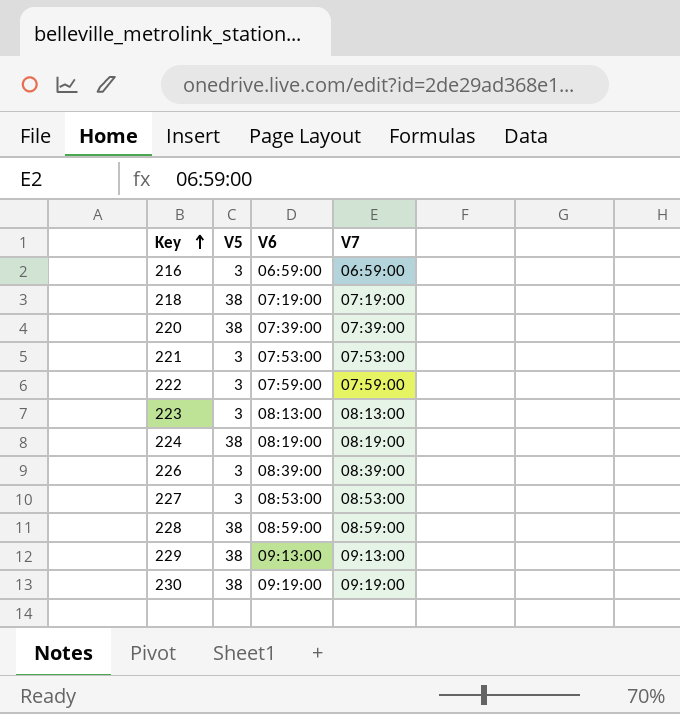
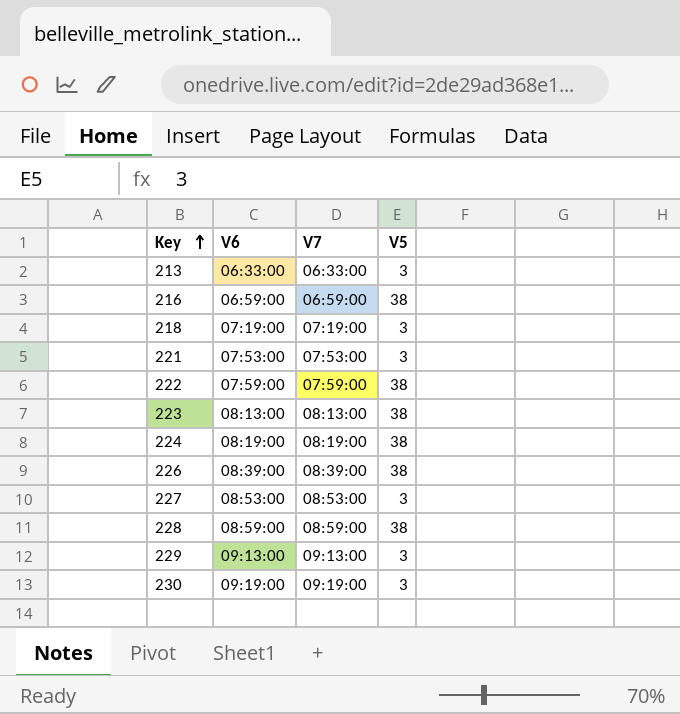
column V5 | position: 2 -> 4
row 220: 38 | 07:39:00 | 07:39:00 -> none
row 213: none -> 06:33:00 | 06:33:00 | 3
216 | V5: 3 -> 38
218 | V5: 38 -> 3
222 | V5: 3 -> 38
223 | V5: 3 -> 38
226 | V5: 3 -> 38
229 | V5: 38 -> 3
230 | V5: 38 -> 3

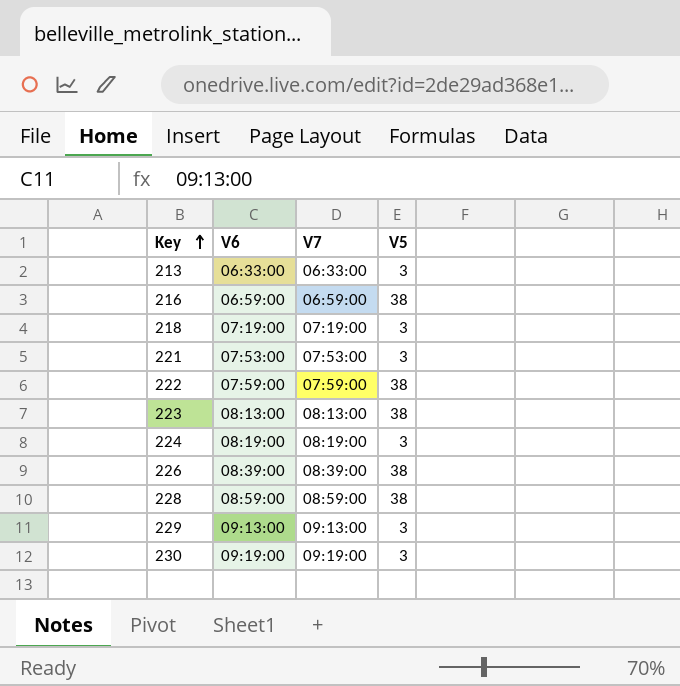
row 227: 08:53:00 | 08:53:00 | 3 -> none
224 | V5: 38 -> 3

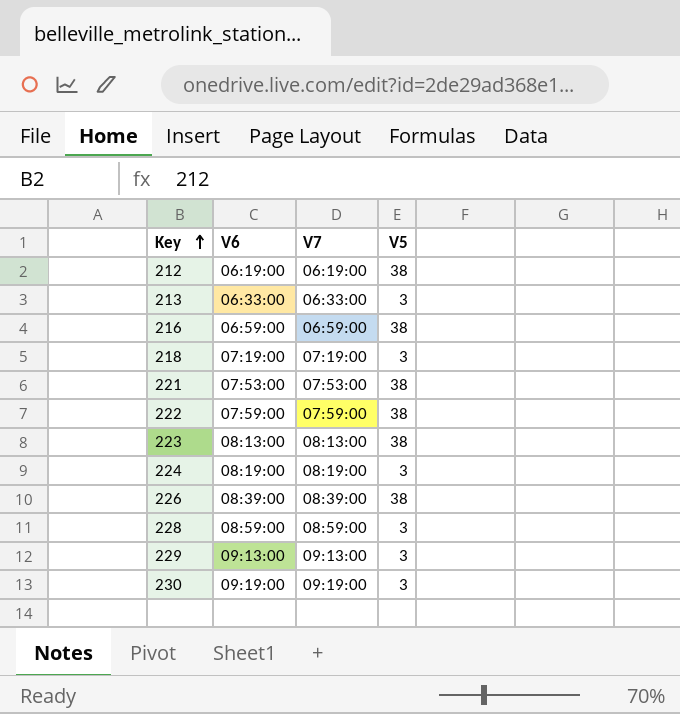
row 212: none -> 06:19:00 | 06:19:00 | 38
221 | V5: 3 -> 38
228 | V5: 38 -> 3

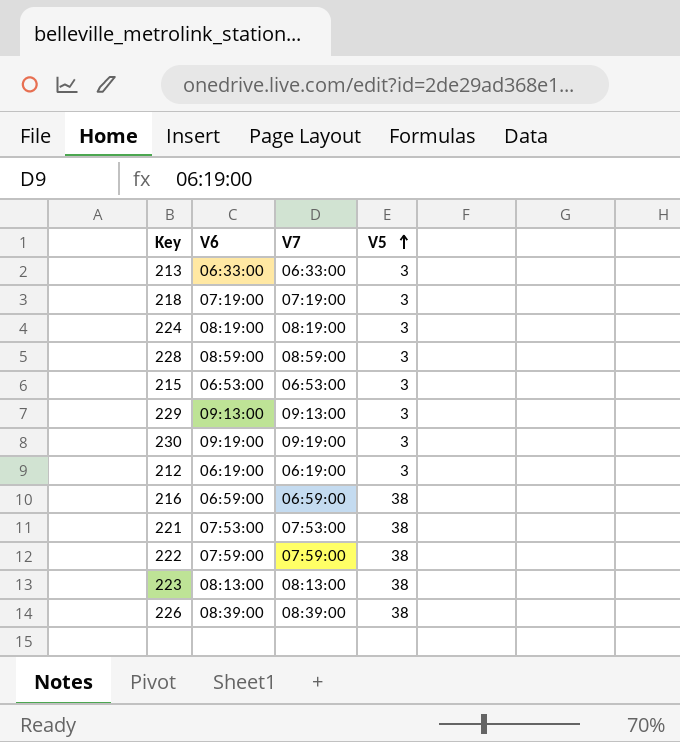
row order: Key ascending -> V5 ascending
row 215: none -> 06:53:00 | 06:53:00 | 3
212 | V5: 38 -> 3

